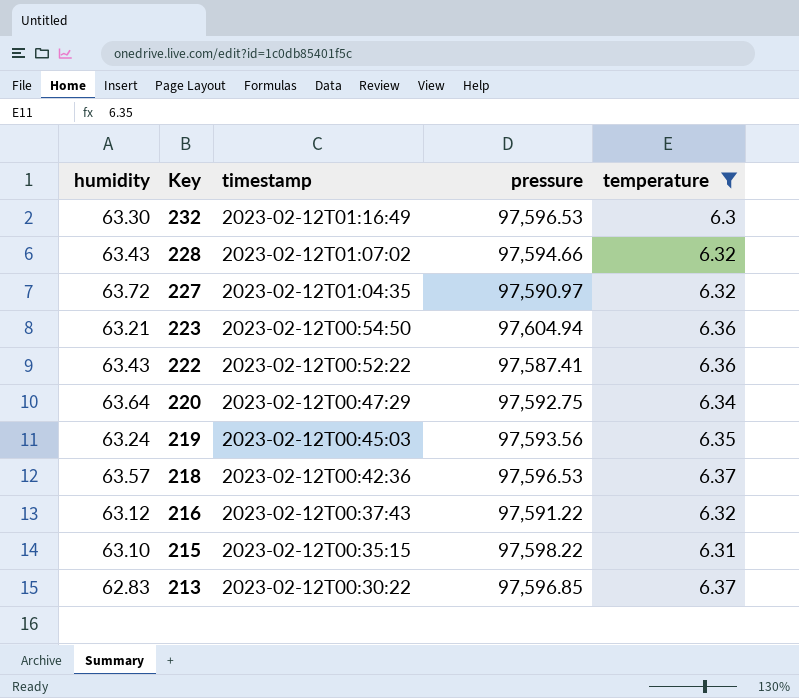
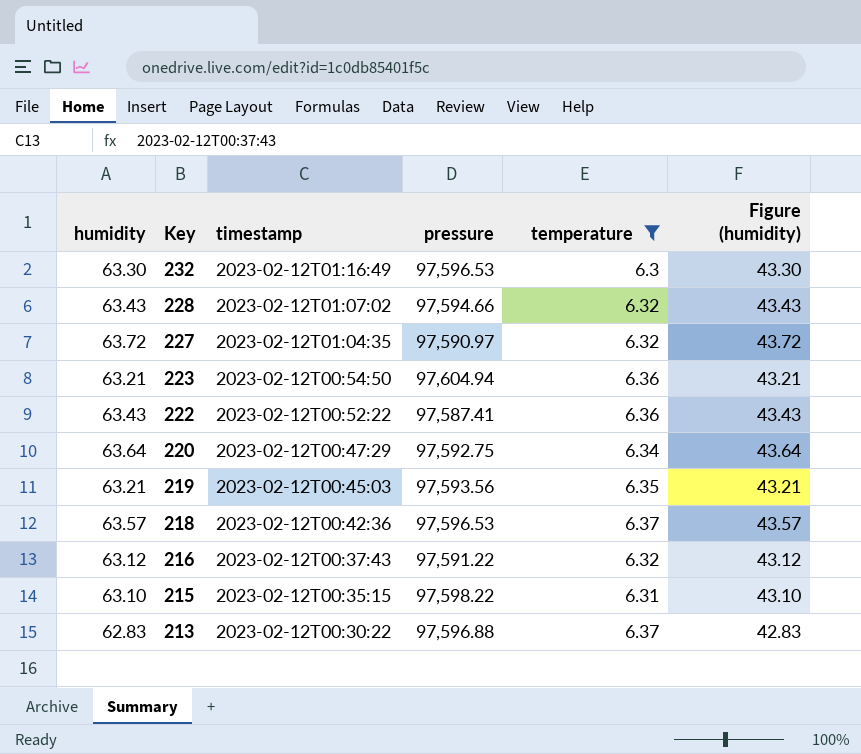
column Figure (humidity) | formula: none -> [humidity] - 20
219 | humidity: 63.24 -> 63.21
213 | pressure: 97,596.85 -> 97,596.88

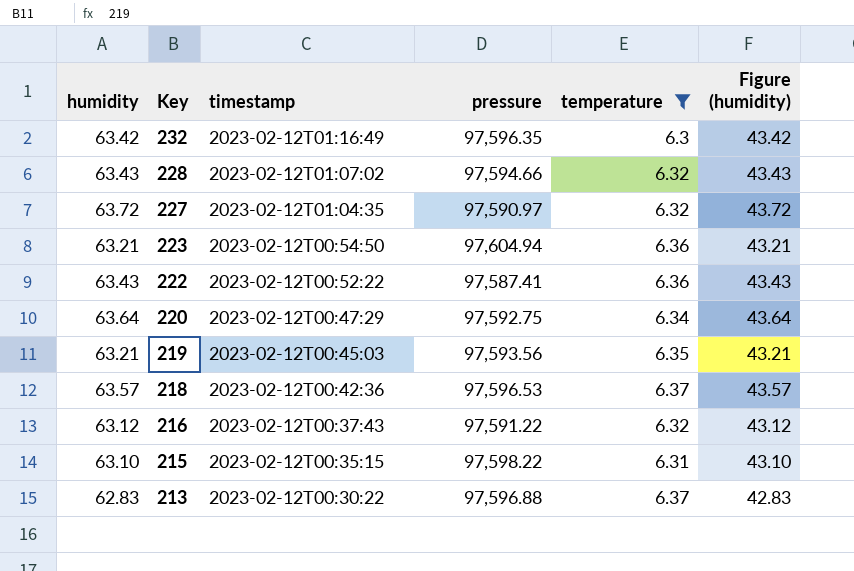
232 | humidity: 63.30 -> 63.42
232 | pressure: 97,596.53 -> 97,596.35
232 | Figure (humidity): 43.30 -> 43.42

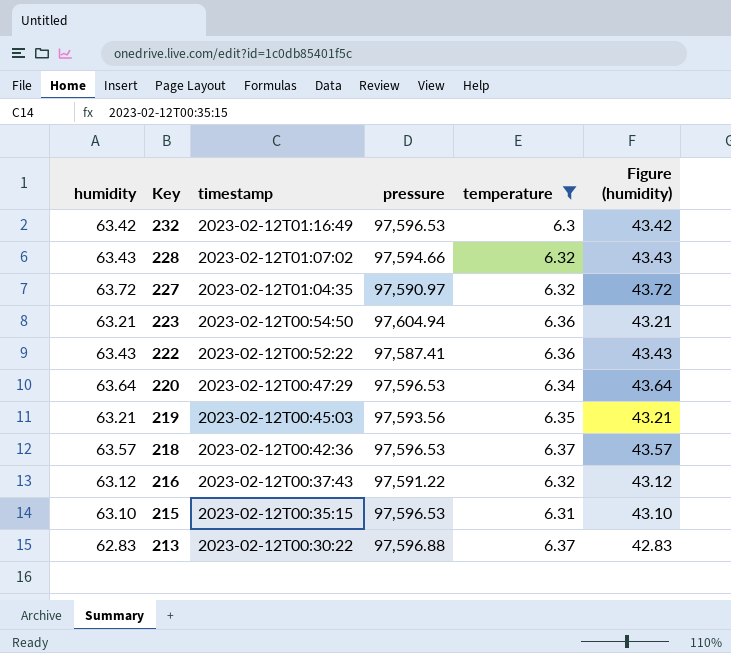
232 | pressure: 97,596.35 -> 97,596.53
220 | pressure: 97,592.75 -> 97,596.53
215 | pressure: 97,598.22 -> 97,596.53

